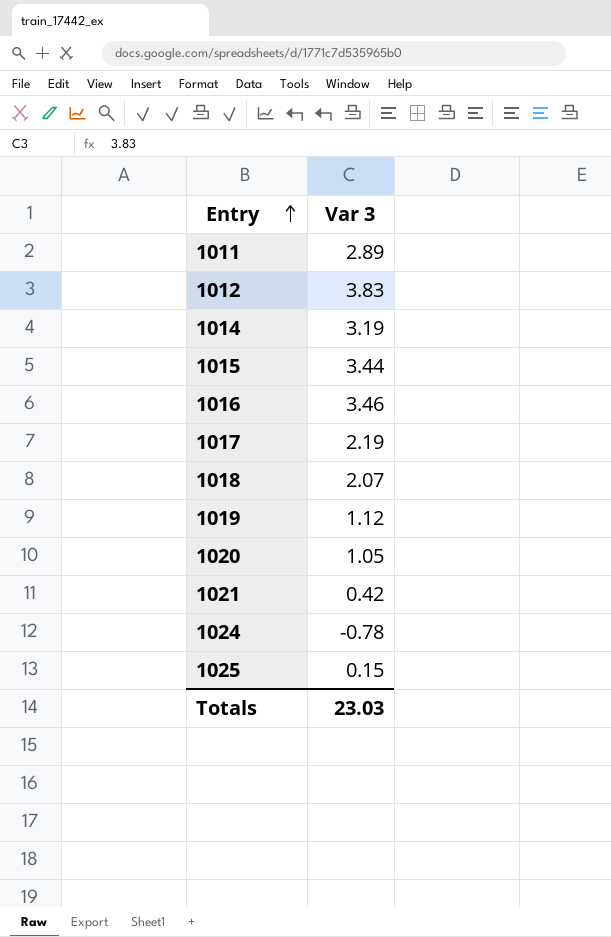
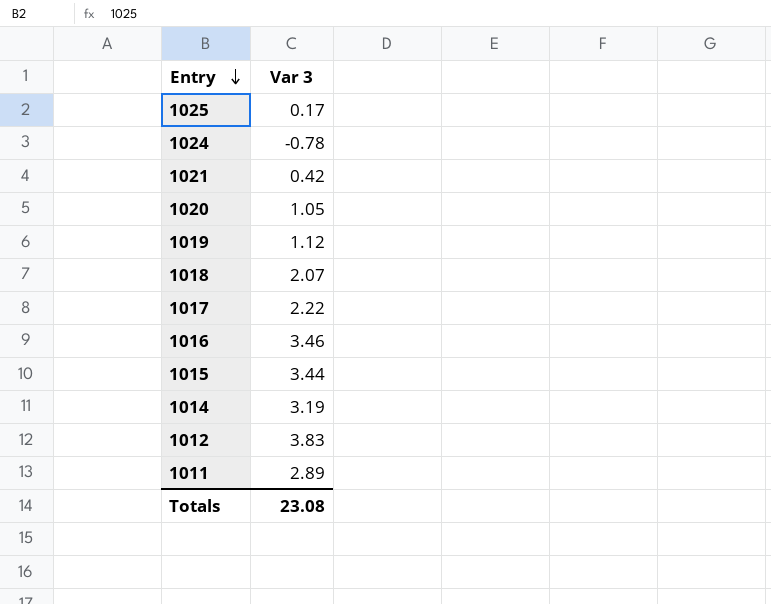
row order: Entry ascending -> Entry descending
1025 | Var 3: 0.15 -> 0.17
1017 | Var 3: 2.19 -> 2.22
Totals | Var 3: 23.03 -> 23.08

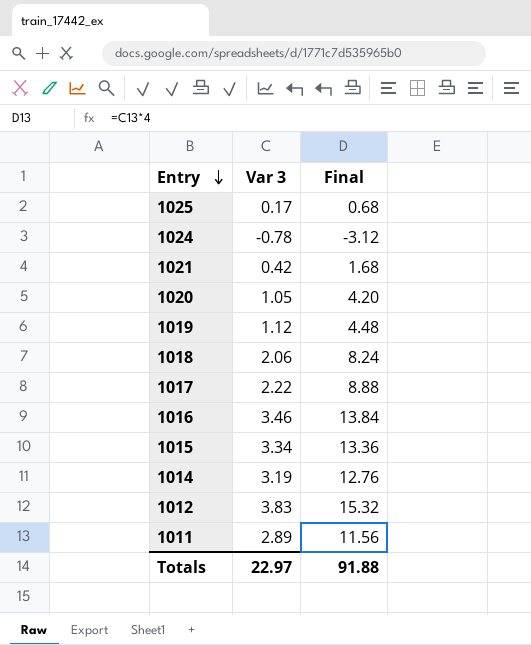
column Final | formula: none -> [Var 3] * 4
1018 | Var 3: 2.07 -> 2.06
1015 | Var 3: 3.44 -> 3.34
Totals | Var 3: 23.08 -> 22.97

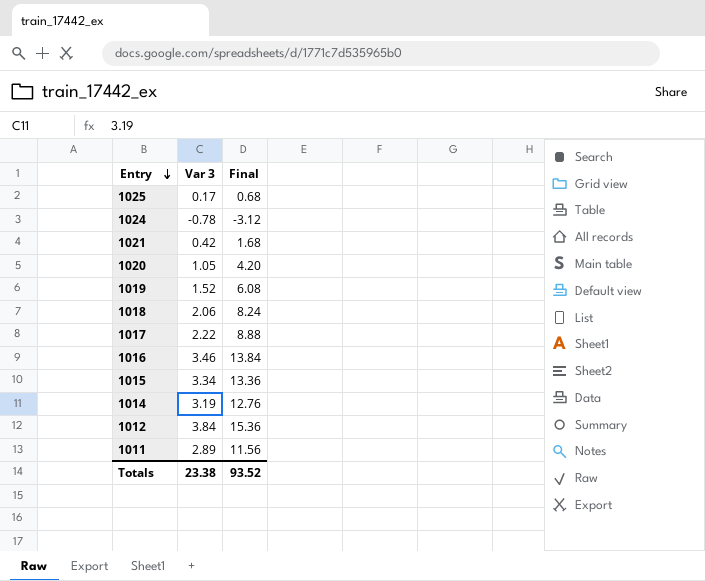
1019 | Var 3: 1.12 -> 1.52
1019 | Final: 4.48 -> 6.08
1012 | Var 3: 3.83 -> 3.84
1012 | Final: 15.32 -> 15.36
Totals | Var 3: 22.97 -> 23.38
Totals | Final: 91.88 -> 93.52

